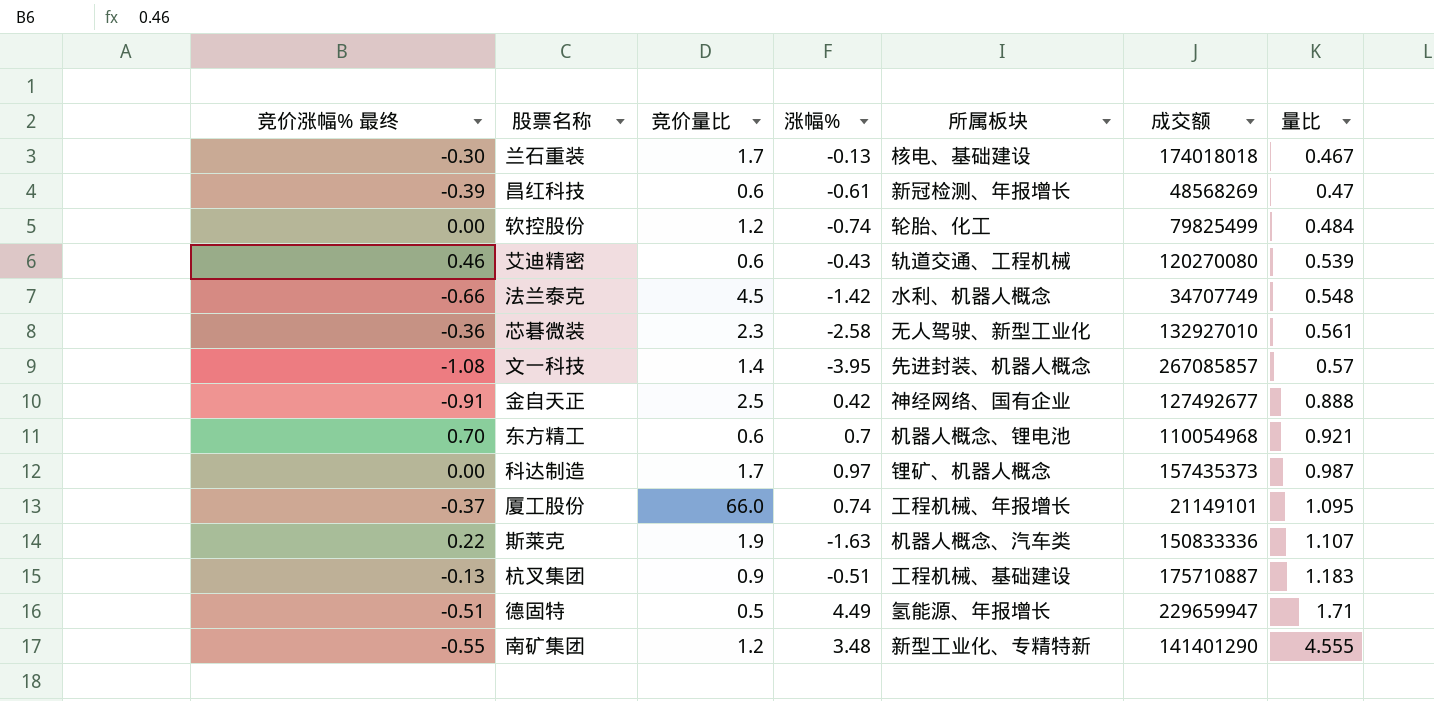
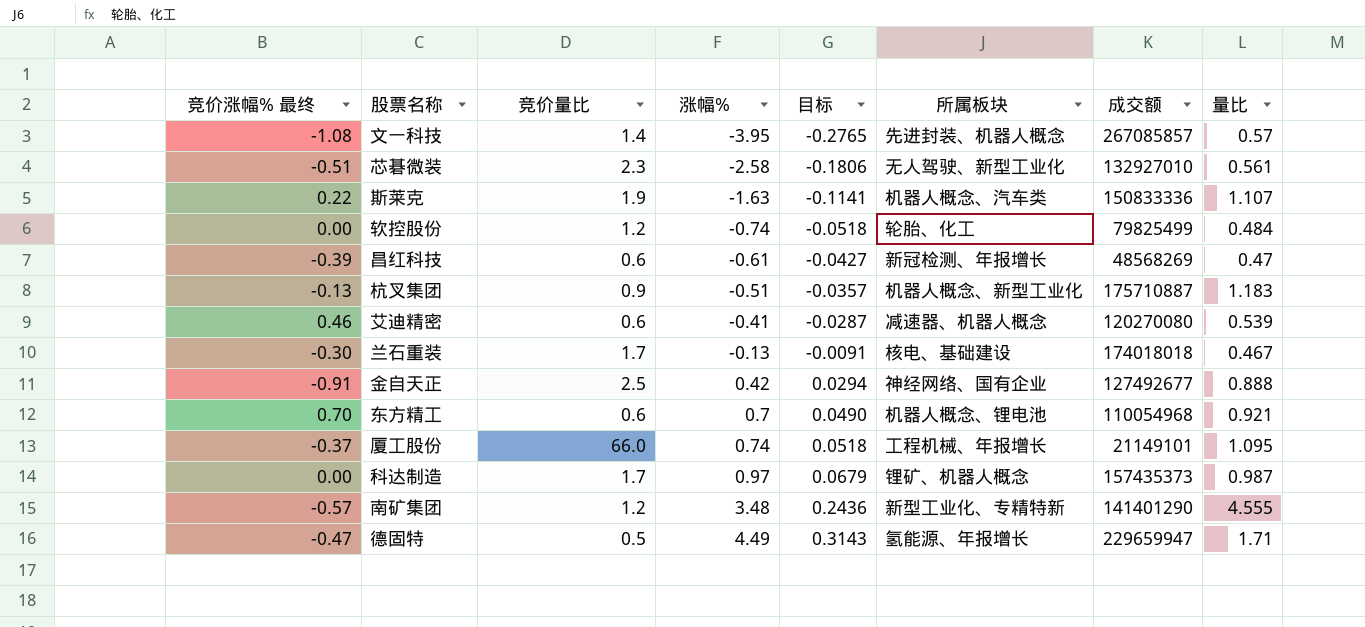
row order: 量比 ascending -> 涨幅% ascending
column 目标 | formula: none -> [涨幅%] * 0.07
row 法兰泰克: -0.66 | 4.5 | -1.42 | 水利、机器人概念 | 34707749 | 0.548 -> none
芯碁微装 | 竞价涨幅% 最终: -0.36 -> -0.51
杭叉集团 | 所属板块: 工程机械、基础建设 -> 机器人概念、新型工业化
艾迪精密 | 涨幅%: -0.43 -> -0.41
艾迪精密 | 所属板块: 轨道交通、工程机械 -> 减速器、机器人概念
南矿集团 | 竞价涨幅% 最终: -0.55 -> -0.57
德固特 | 竞价涨幅% 最终: -0.51 -> -0.47

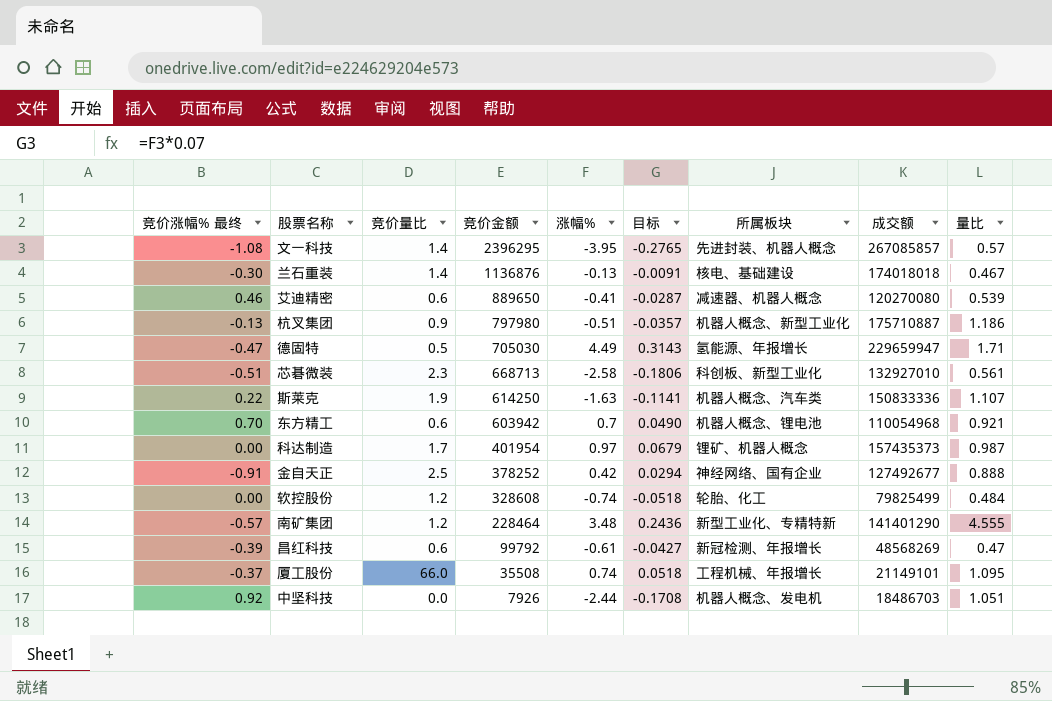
row order: 涨幅% ascending -> 竞价金额 descending
column 竞价金额 | position: none -> 4
兰石重装 | 竞价量比: 1.7 -> 1.4
杭叉集团 | 量比: 1.183 -> 1.186
芯碁微装 | 所属板块: 无人驾驶、新型工业化 -> 科创板、新型工业化
row 中坚科技: none -> 0.92 | 0.0 | 7926 | -2.44 | -0.1708 | 机器人概念、发电机 | 18486703 | 1.051

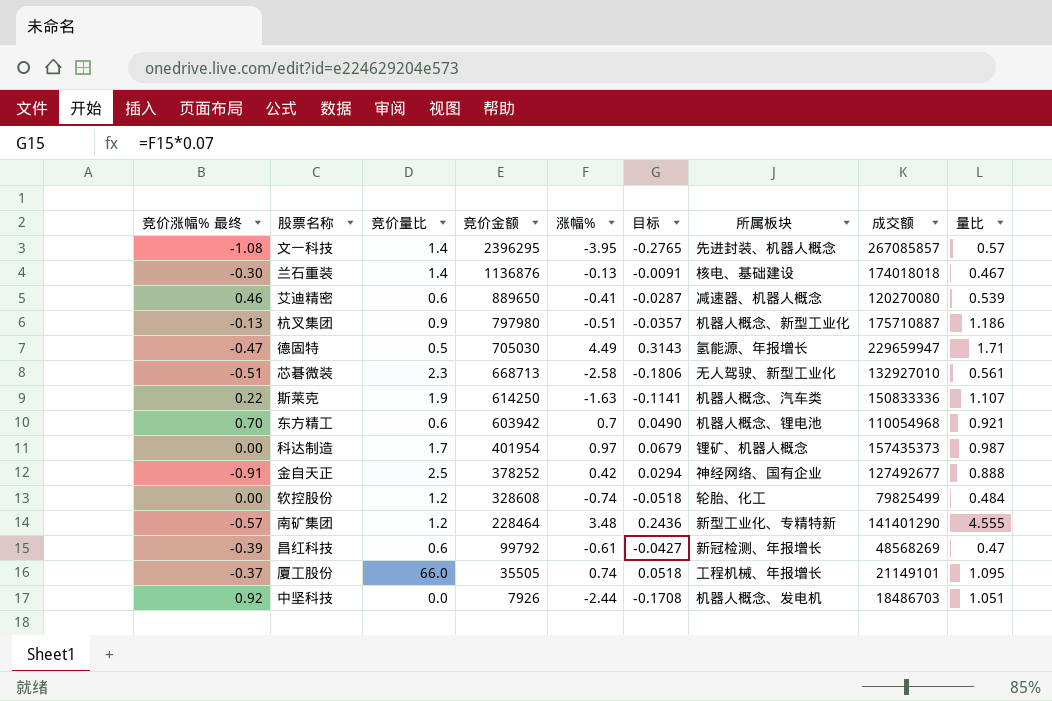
芯碁微装 | 所属板块: 科创板、新型工业化 -> 无人驾驶、新型工业化
厦工股份 | 竞价金额: 35508 -> 35505

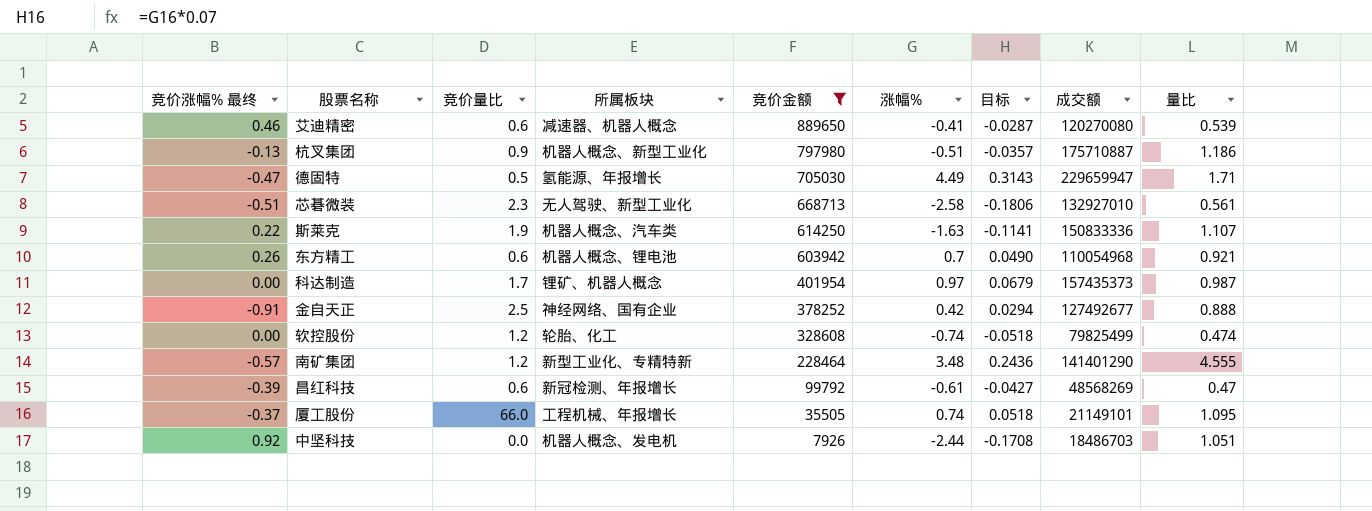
filter: none -> 竞价金额 <= 889650
column 所属板块 | position: 7 -> 4
东方精工 | 竞价涨幅% 最终: 0.70 -> 0.26
软控股份 | 量比: 0.484 -> 0.474

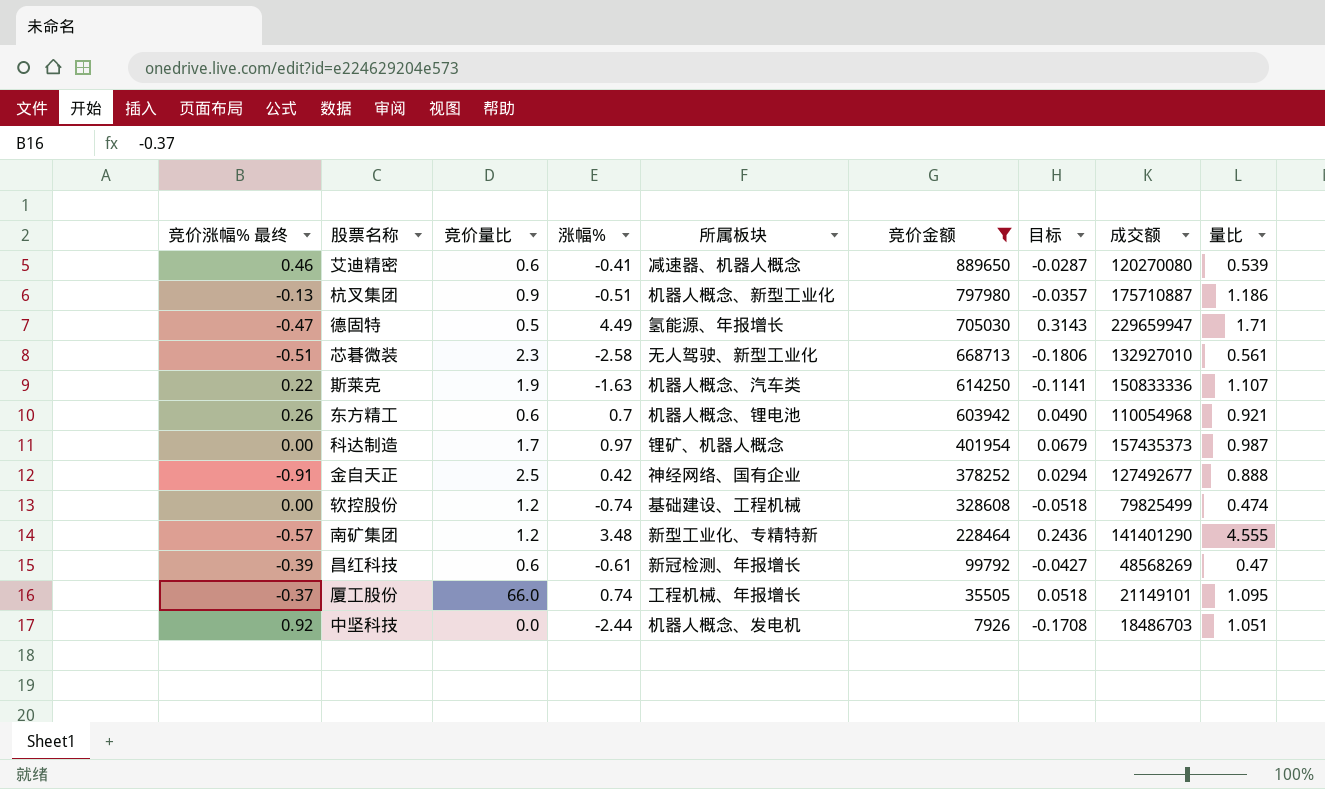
column 涨幅% | position: 6 -> 4
软控股份 | 所属板块: 轮胎、化工 -> 基础建设、工程机械

